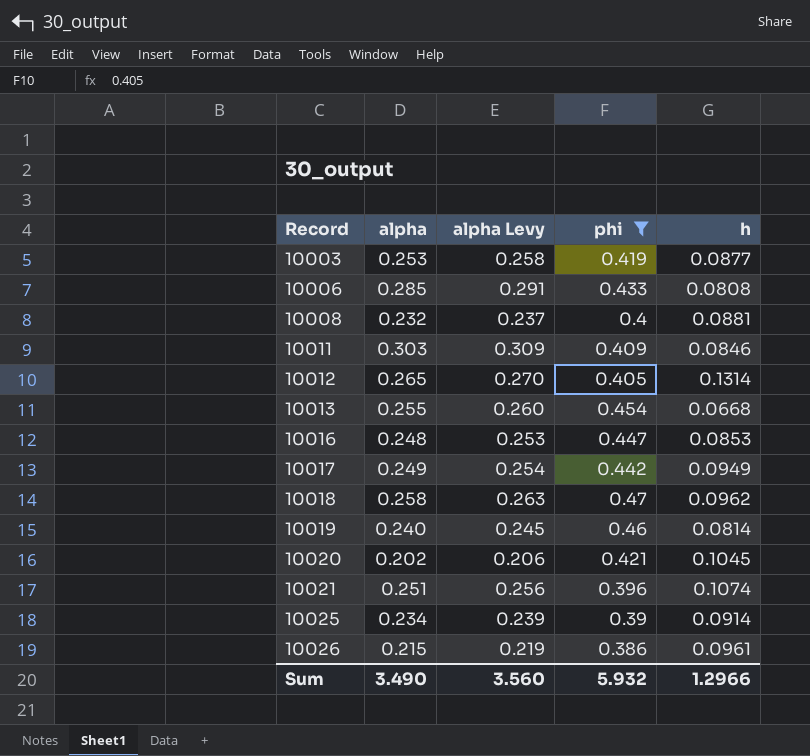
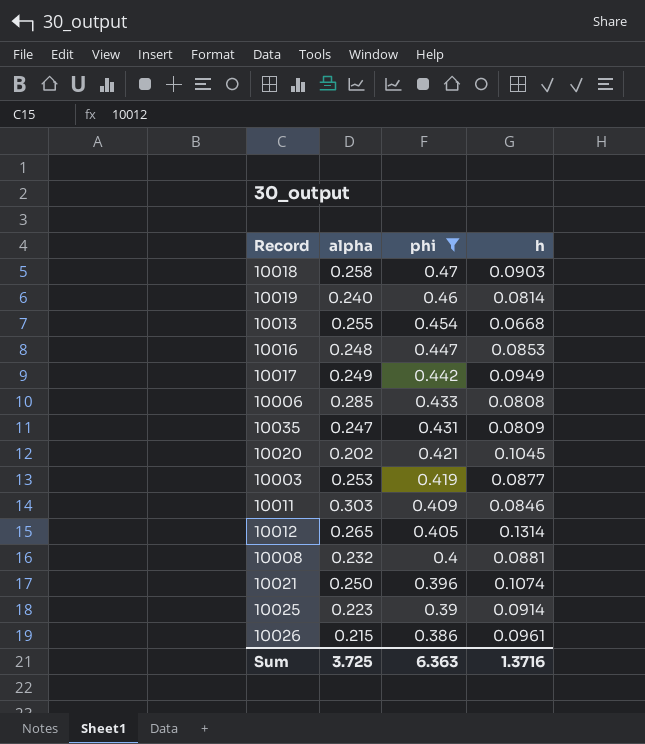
row order: Record ascending -> phi descending
column alpha Levy | formula: [alpha] * 1.02 -> none
10018 | h: 0.0962 -> 0.0903
row 10035: none -> 0.247 | 0.431 | 0.0809
10021 | alpha: 0.251 -> 0.250
10025 | alpha: 0.234 -> 0.223
Sum | alpha: 3.490 -> 3.725
Sum | phi: 5.932 -> 6.363
Sum | h: 1.2966 -> 1.3716

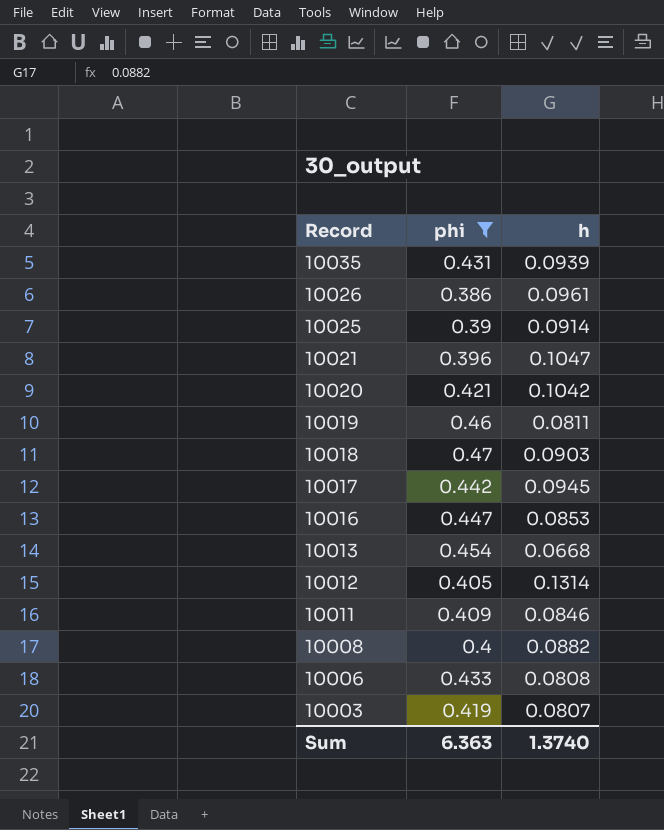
row order: phi descending -> Record descending
column alpha | position: 2 -> none
10035 | h: 0.0809 -> 0.0939
10021 | h: 0.1074 -> 0.1047
10020 | h: 0.1045 -> 0.1042
10019 | h: 0.0814 -> 0.0811
10017 | h: 0.0949 -> 0.0945
10008 | h: 0.0881 -> 0.0882
10003 | h: 0.0877 -> 0.0807
Sum | h: 1.3716 -> 1.3740

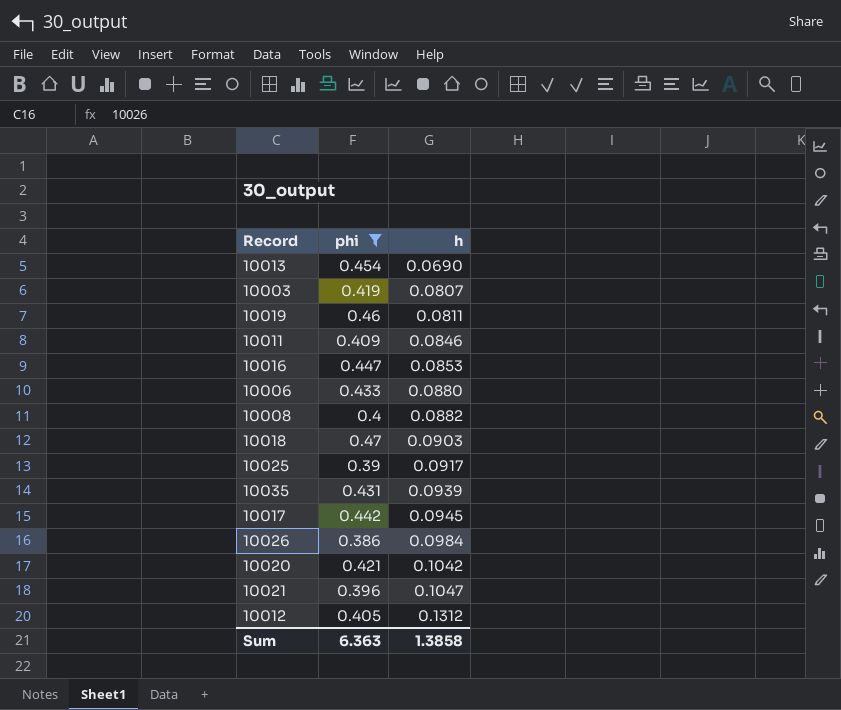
row order: Record descending -> h ascending
10013 | h: 0.0668 -> 0.0690
10006 | h: 0.0808 -> 0.0880
10025 | h: 0.0914 -> 0.0917
10026 | h: 0.0961 -> 0.0984
10012 | h: 0.1314 -> 0.1312
Sum | h: 1.3740 -> 1.3858

